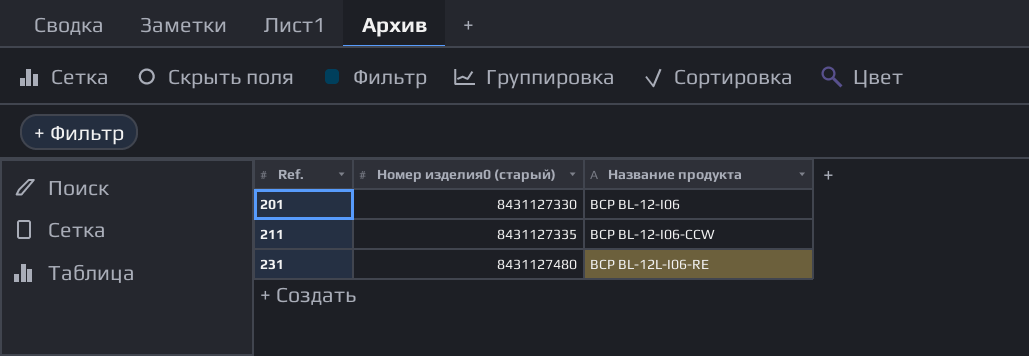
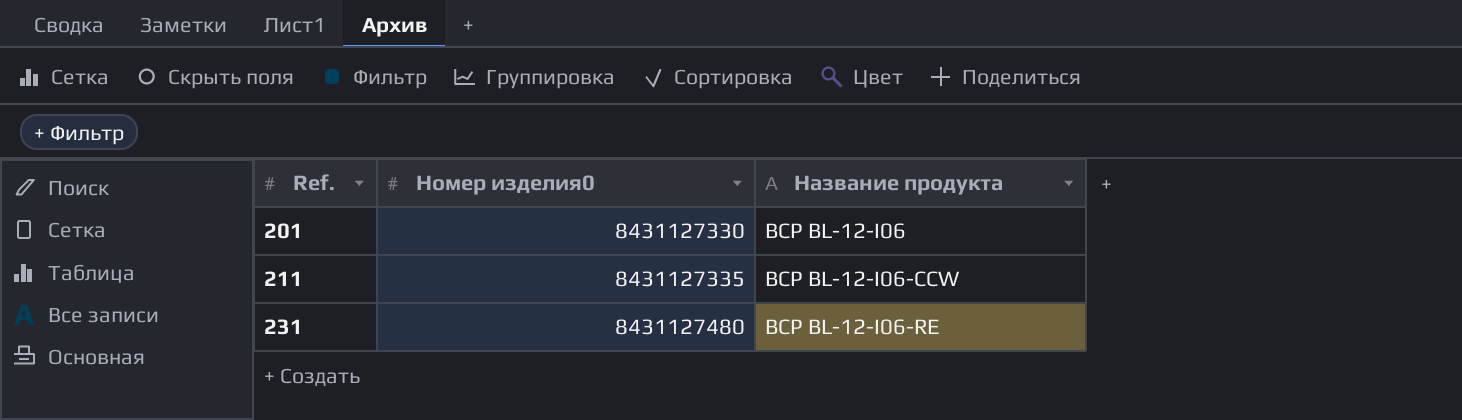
column name: Номер изделия0 (старый) -> Номер изделия0
231 | Название продукта: BCP BL-12L-I06-RE -> BCP BL-12-I06-RE

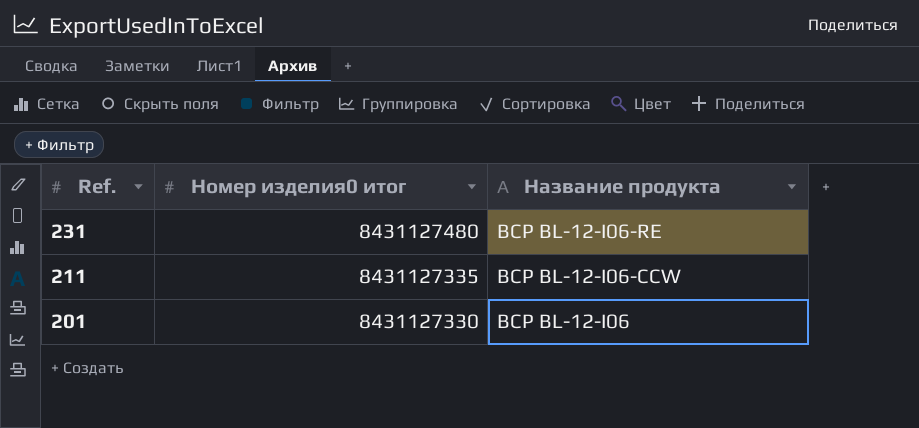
row order: Ref. ascending -> Ref. descending
column name: Номер изделия0 -> Номер изделия0 итог

